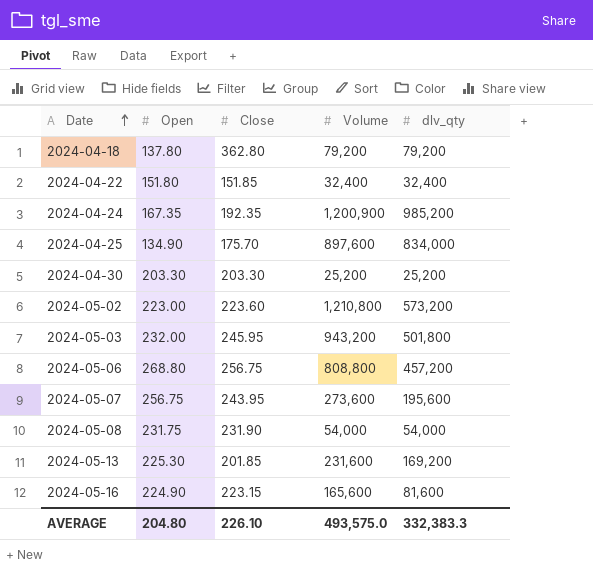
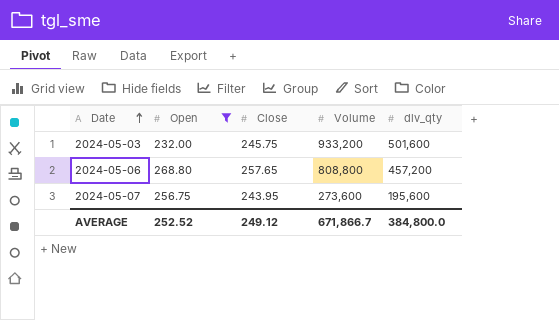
filter: none -> Open >= 232.00
2024-05-03 | Close: 245.95 -> 245.75
2024-05-03 | Volume: 943,200 -> 933,200
2024-05-03 | dlv_qty: 501,800 -> 501,600
2024-05-06 | Close: 256.75 -> 257.65
AVERAGE | Open: 204.80 -> 252.52
AVERAGE | Close: 226.10 -> 249.12
AVERAGE | Volume: 493,575.0 -> 671,866.7
AVERAGE | dlv_qty: 332,383.3 -> 384,800.0

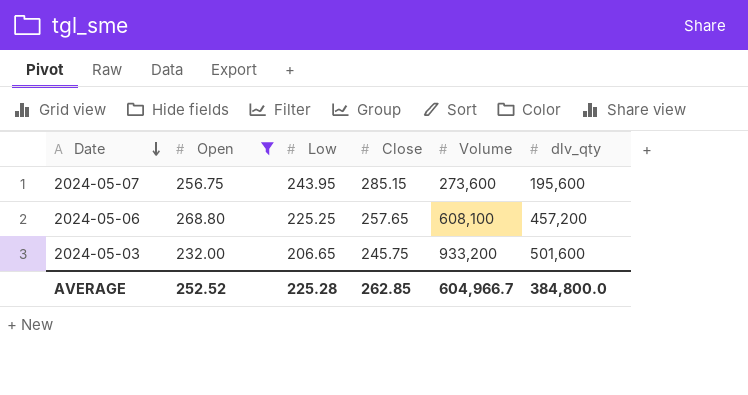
row order: Date ascending -> Date descending
column Low | position: none -> 3
2024-05-07 | Close: 243.95 -> 285.15
2024-05-06 | Volume: 808,800 -> 608,100
AVERAGE | Close: 249.12 -> 262.85
AVERAGE | Volume: 671,866.7 -> 604,966.7

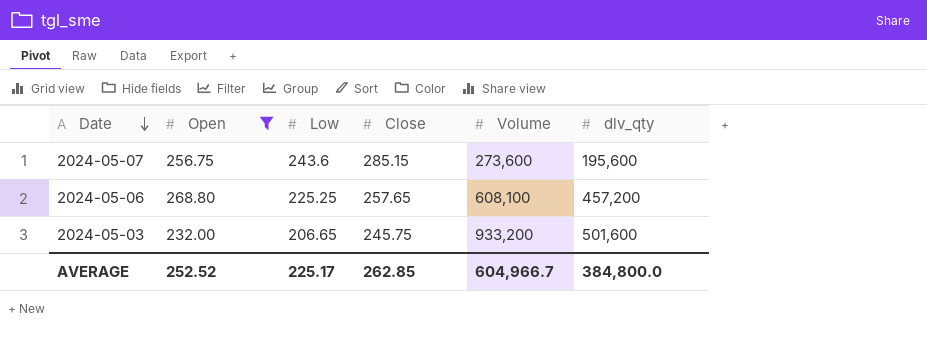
2024-05-07 | Low: 243.95 -> 243.6
AVERAGE | Low: 225.28 -> 225.17

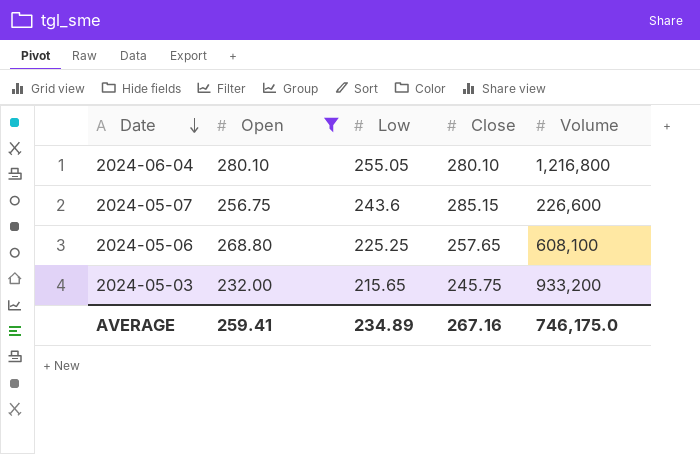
column dlv_qty | position: 6 -> none
row 2024-06-04: none -> 280.10 | 255.05 | 280.10 | 1,216,800
2024-05-07 | Volume: 273,600 -> 226,600
2024-05-03 | Low: 206.65 -> 215.65
AVERAGE | Open: 252.52 -> 259.41
AVERAGE | Low: 225.17 -> 234.89
AVERAGE | Close: 262.85 -> 267.16
AVERAGE | Volume: 604,966.7 -> 746,175.0

